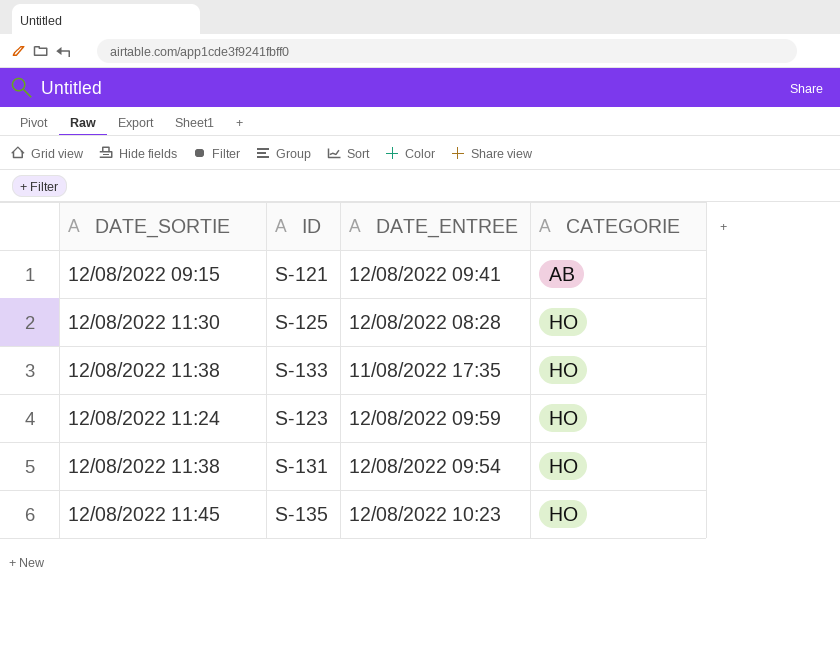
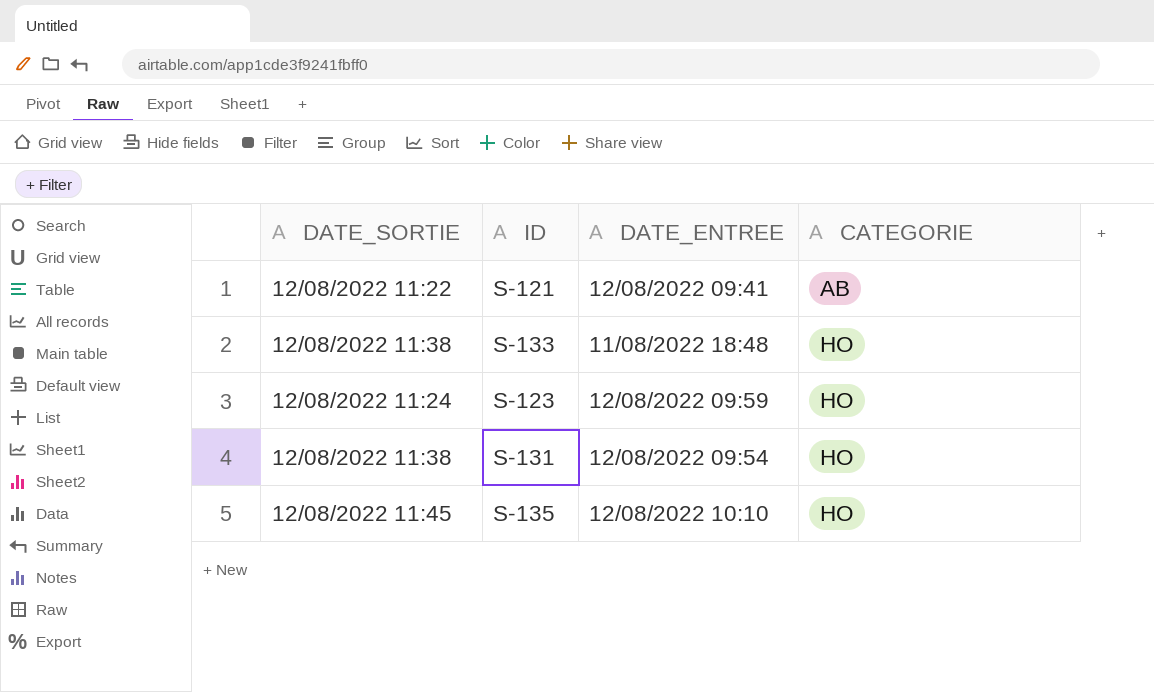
row S-125: 12/08/2022 11:30 | 12/08/2022 08:28 | HO -> none
S-121 | DATE_SORTIE: 12/08/2022 09:15 -> 12/08/2022 11:22
S-133 | DATE_ENTREE: 11/08/2022 17:35 -> 11/08/2022 18:48
S-135 | DATE_ENTREE: 12/08/2022 10:23 -> 12/08/2022 10:10

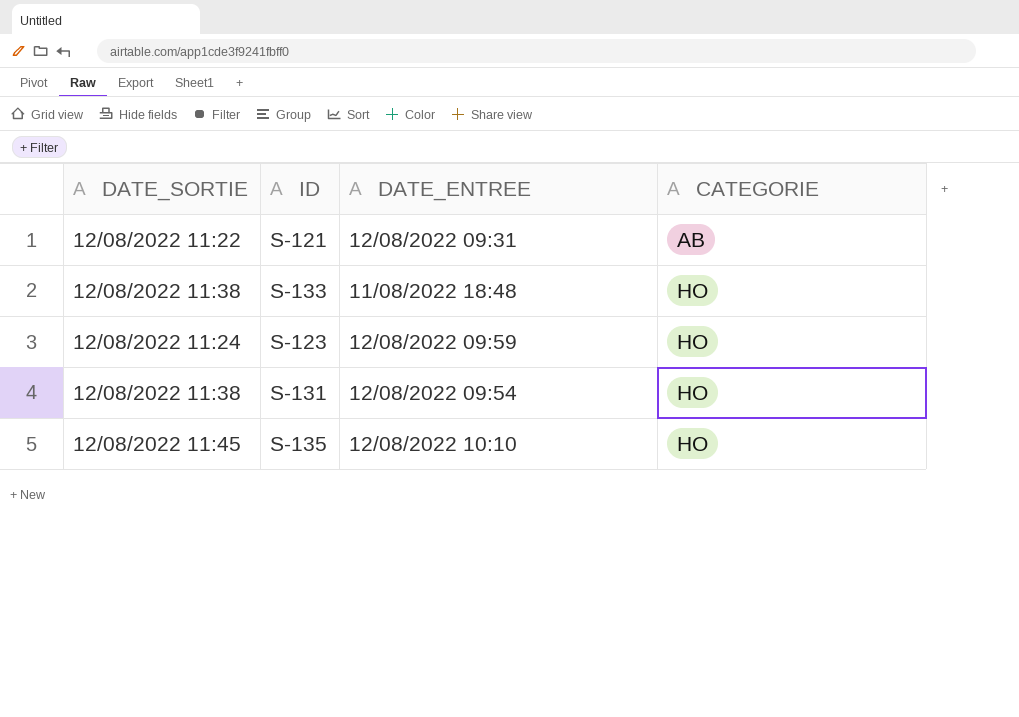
S-121 | DATE_ENTREE: 12/08/2022 09:41 -> 12/08/2022 09:31

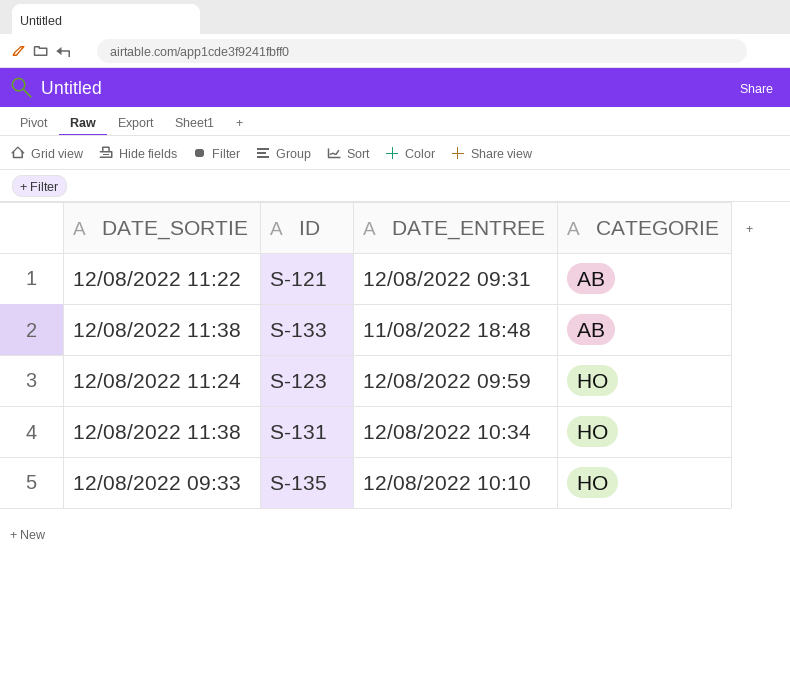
S-133 | CATEGORIE: HO -> AB
S-131 | DATE_ENTREE: 12/08/2022 09:54 -> 12/08/2022 10:34
S-135 | DATE_SORTIE: 12/08/2022 11:45 -> 12/08/2022 09:33

